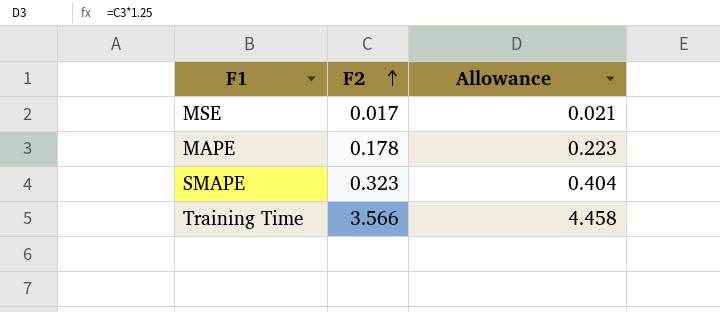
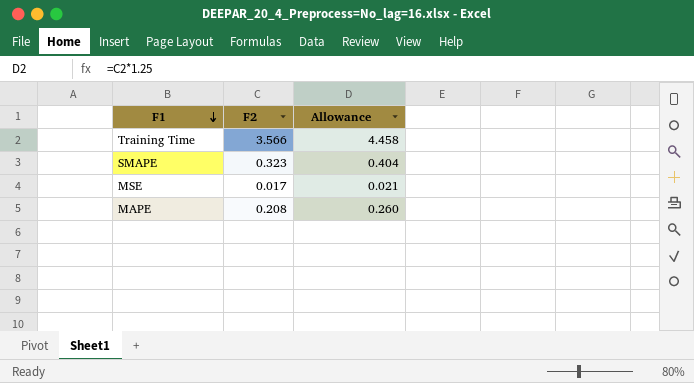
row order: F2 ascending -> F1 descending
MAPE | F2: 0.178 -> 0.208
MAPE | Allowance: 0.223 -> 0.260

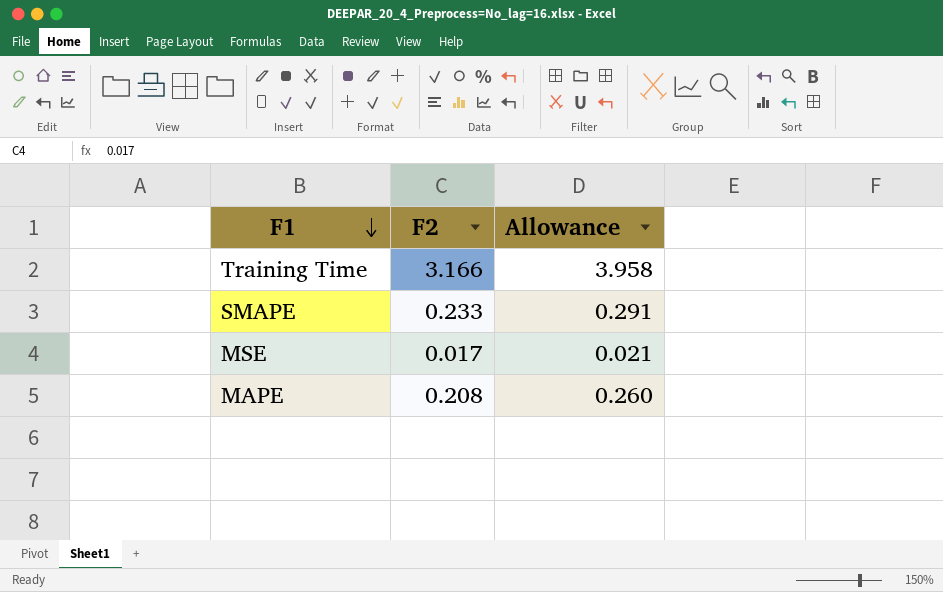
Training Time | F2: 3.566 -> 3.166
Training Time | Allowance: 4.458 -> 3.958
SMAPE | F2: 0.323 -> 0.233
SMAPE | Allowance: 0.404 -> 0.291

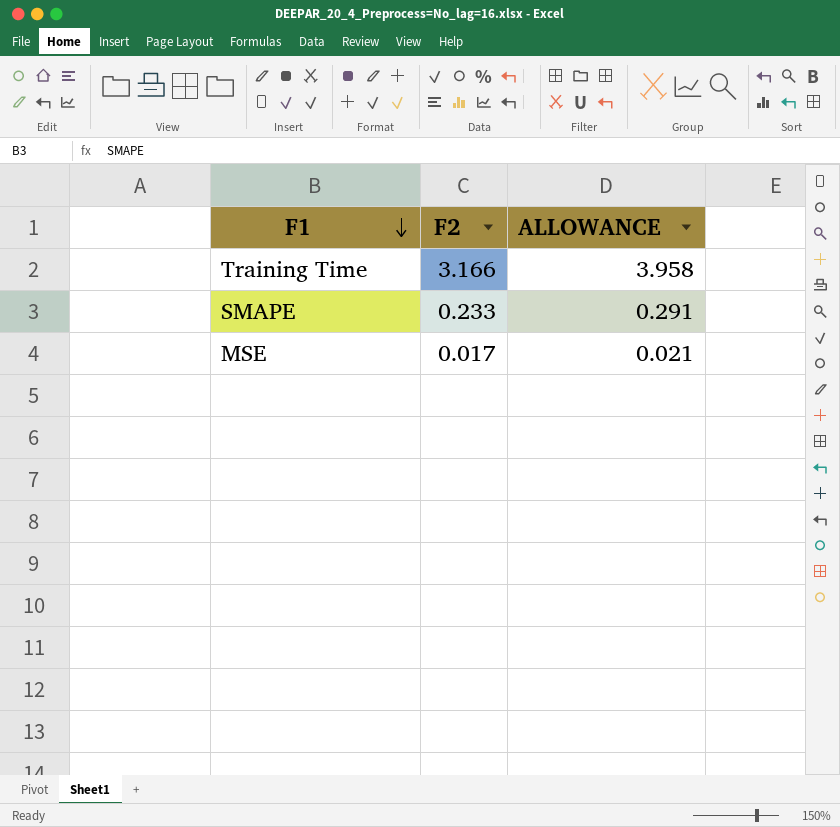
column name: Allowance -> ALLOWANCE
row MAPE: 0.208 | 0.260 -> none

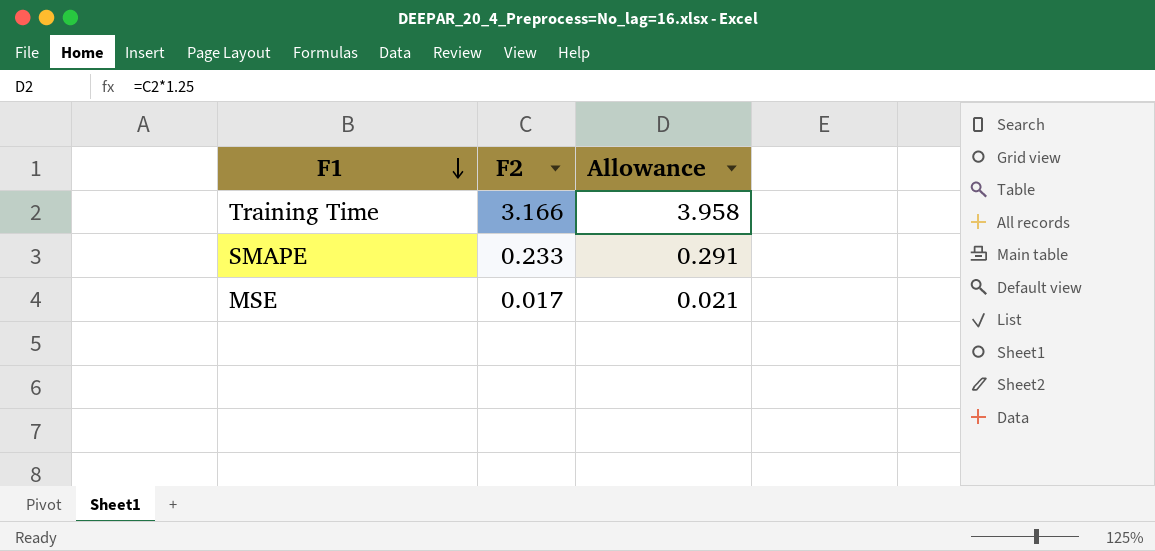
column name: ALLOWANCE -> Allowance

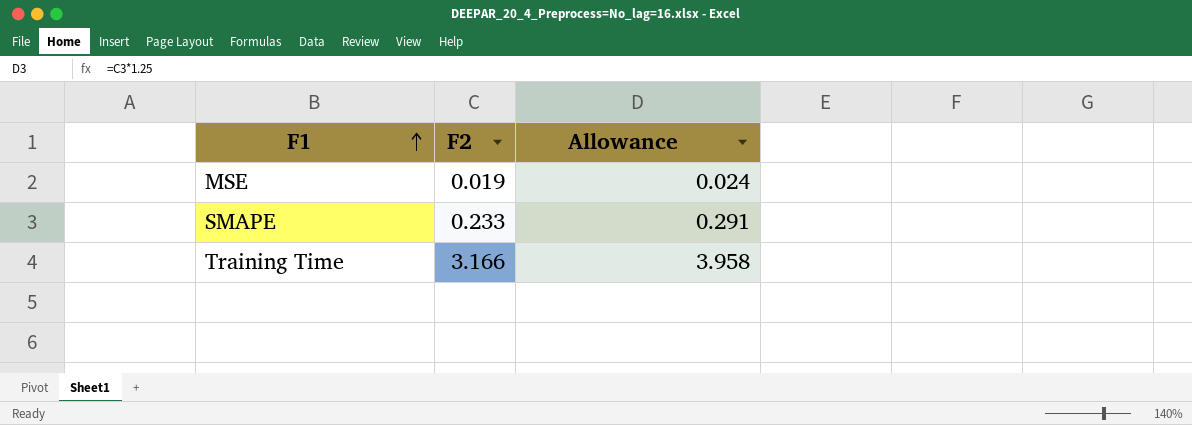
row order: F1 descending -> F1 ascending
MSE | F2: 0.017 -> 0.019
MSE | Allowance: 0.021 -> 0.024

